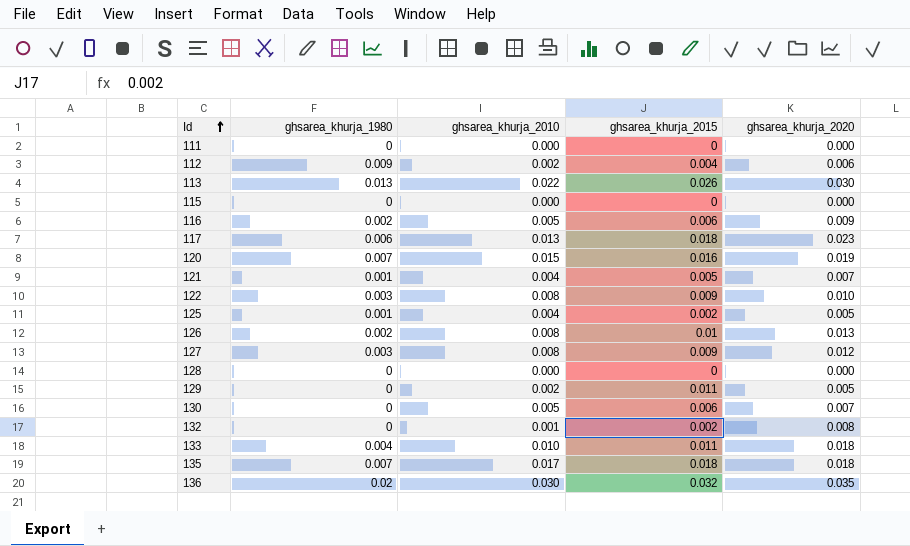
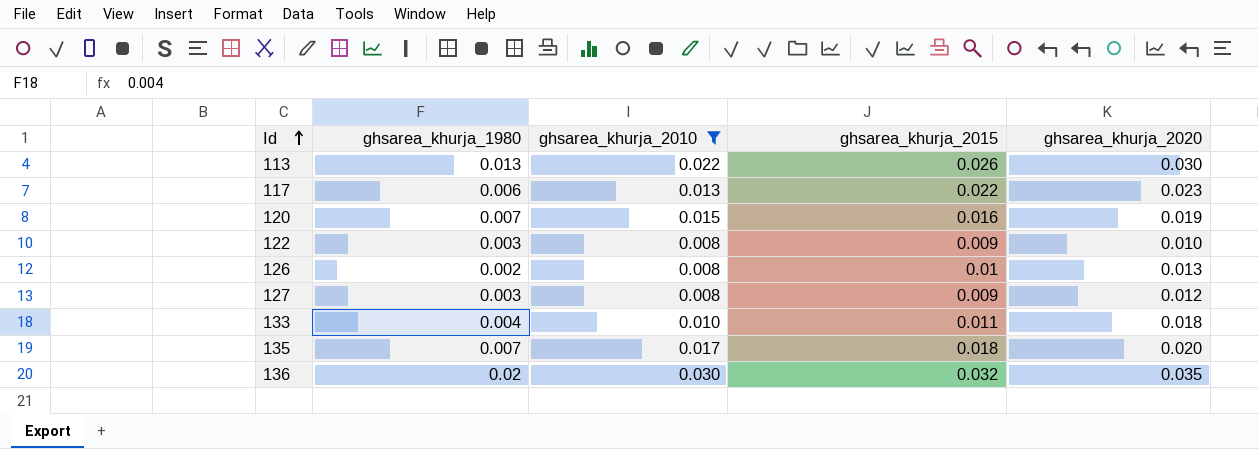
filter: none -> ghsarea_khurja_2010 >= 0.008
117 | ghsarea_khurja_2015: 0.018 -> 0.022
135 | ghsarea_khurja_2020: 0.018 -> 0.020

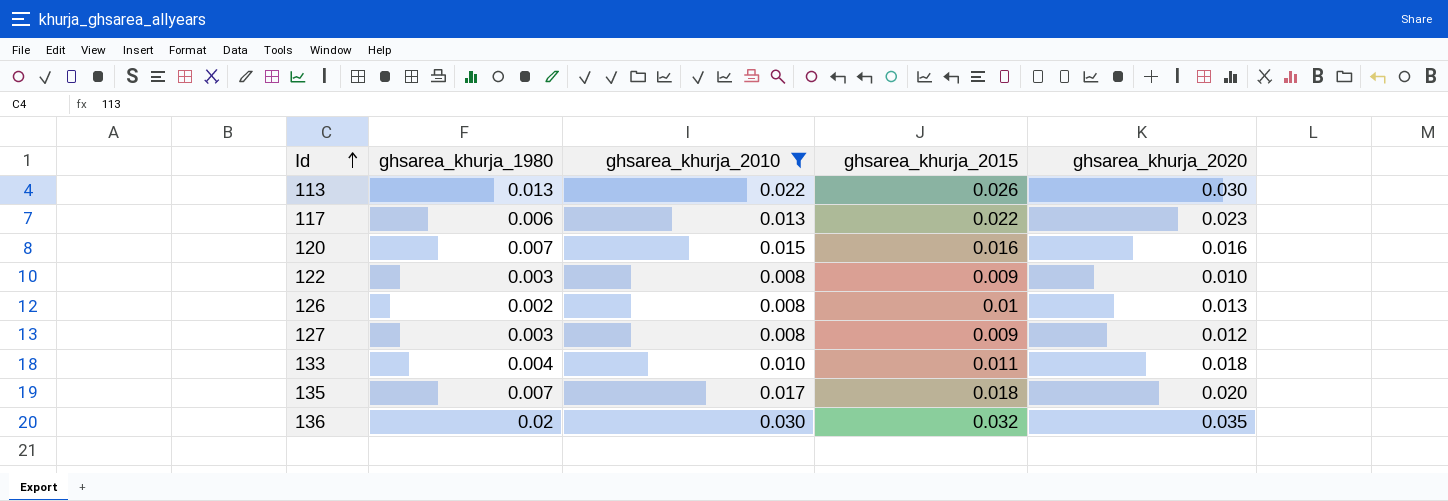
120 | ghsarea_khurja_2020: 0.019 -> 0.016

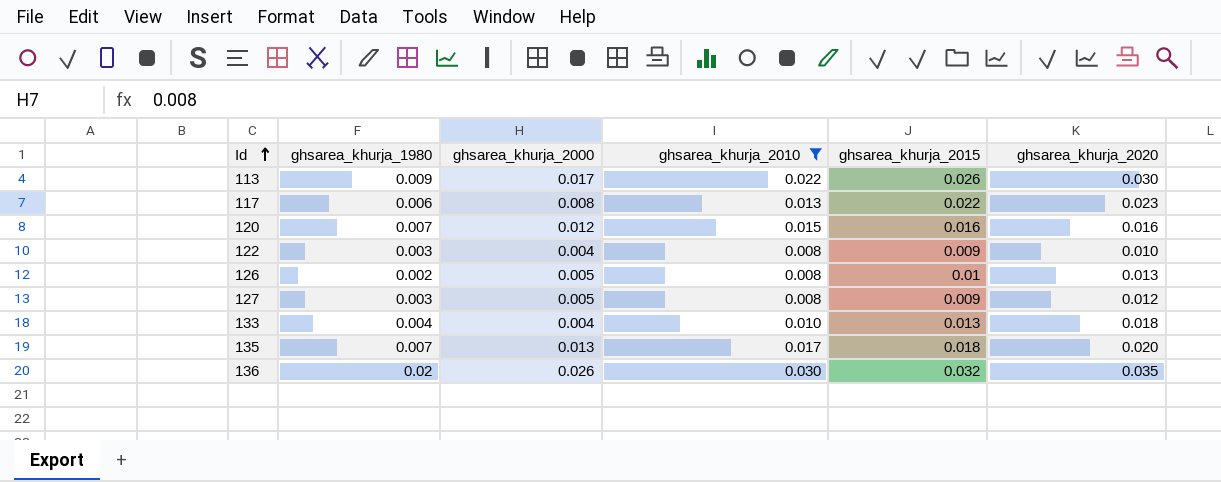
column ghsarea_khurja_2000 | position: none -> 3
113 | ghsarea_khurja_1980: 0.013 -> 0.009
133 | ghsarea_khurja_2015: 0.011 -> 0.013

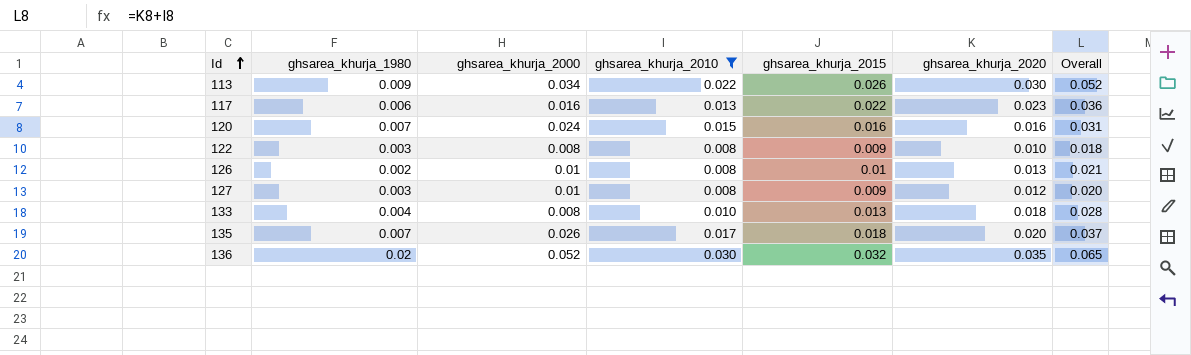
column Overall | formula: none -> [ghsarea_khurja_2010] + [ghsarea_khurja_2020]
113 | ghsarea_khurja_2000: 0.017 -> 0.034
117 | ghsarea_khurja_2000: 0.008 -> 0.016
120 | ghsarea_khurja_2000: 0.012 -> 0.024
122 | ghsarea_khurja_2000: 0.004 -> 0.008
126 | ghsarea_khurja_2000: 0.005 -> 0.01
127 | ghsarea_khurja_2000: 0.005 -> 0.01
133 | ghsarea_khurja_2000: 0.004 -> 0.008
135 | ghsarea_khurja_2000: 0.013 -> 0.026
136 | ghsarea_khurja_2000: 0.026 -> 0.052

